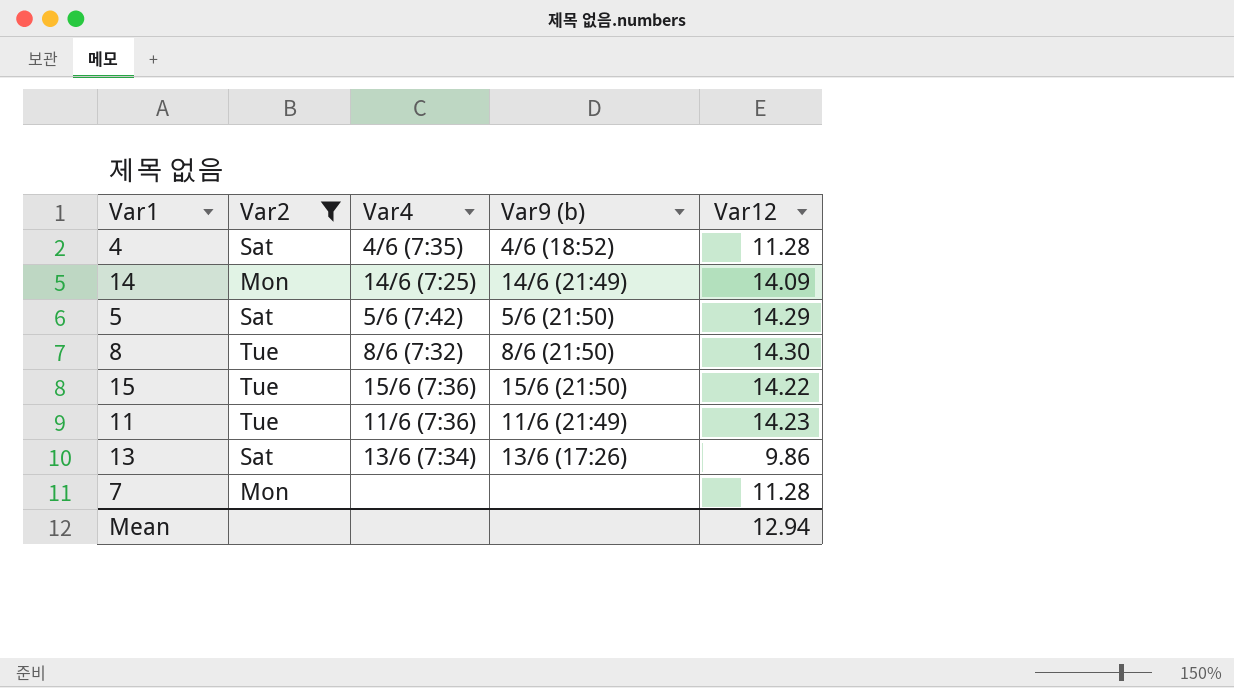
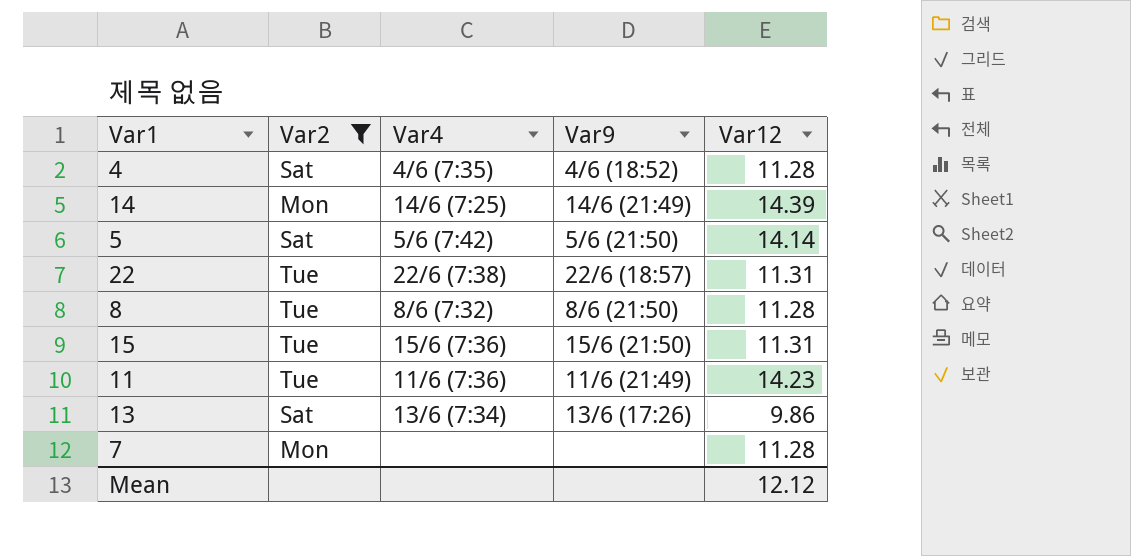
column name: Var9 (b) -> Var9
14 | Var12: 14.09 -> 14.39
5 | Var12: 14.29 -> 14.14
row 22: none -> Tue | 22/6 (7:38) | 22/6 (18:57) | 11.31
8 | Var12: 14.30 -> 11.28
15 | Var12: 14.22 -> 11.31
Mean | Var12: 12.94 -> 12.12

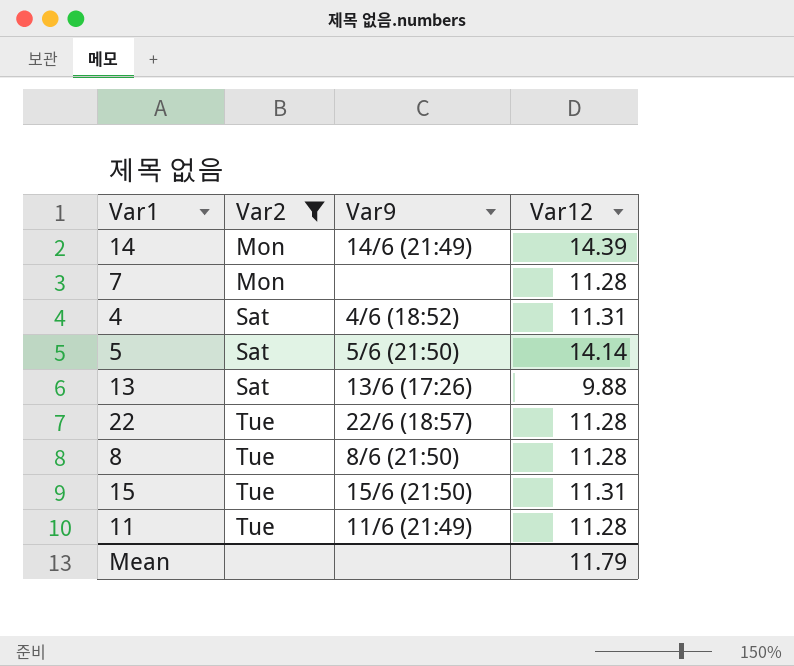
row order: none -> Var2 ascending
column Var4 | position: 3 -> none
4 | Var12: 11.28 -> 11.31
13 | Var12: 9.86 -> 9.88
22 | Var12: 11.31 -> 11.28
11 | Var12: 14.23 -> 11.28
Mean | Var12: 12.12 -> 11.79

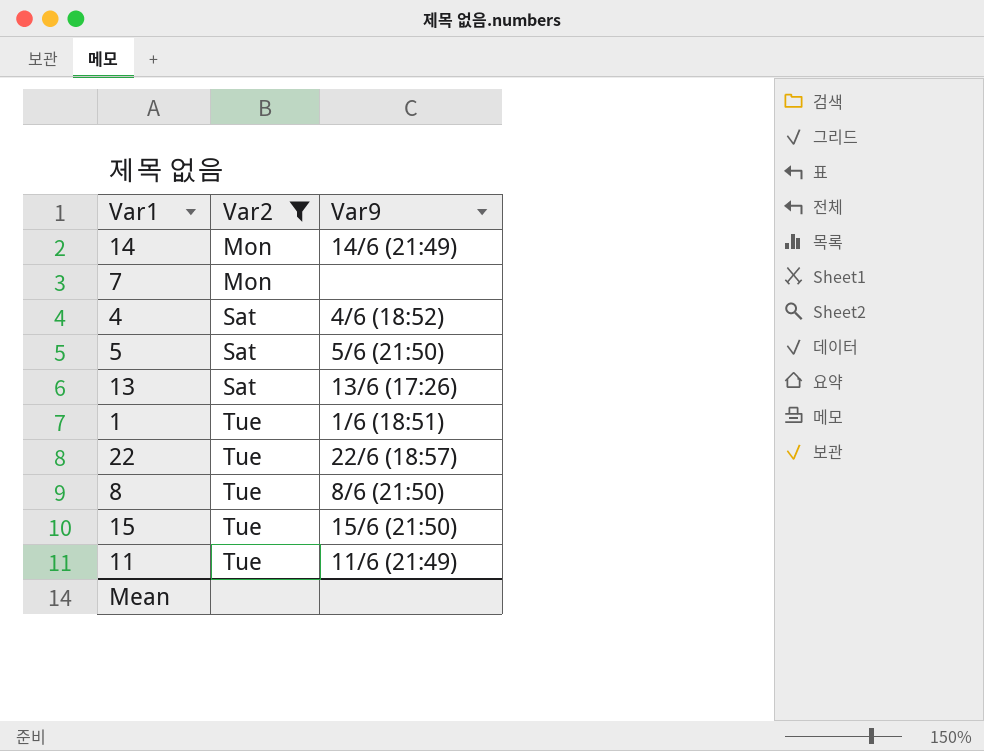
column Var12 | position: 4 -> none
row 1: none -> Tue | 1/6 (18:51)

